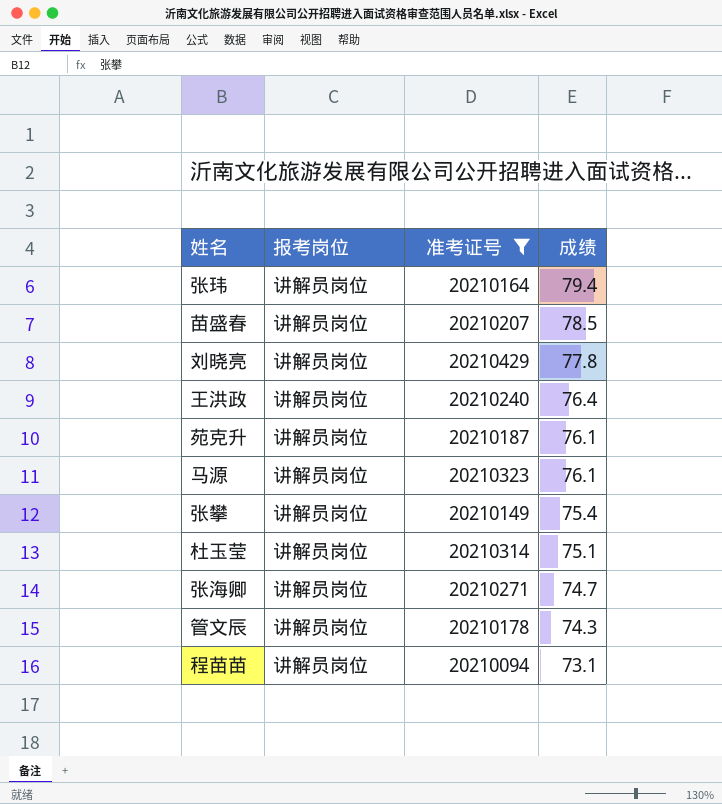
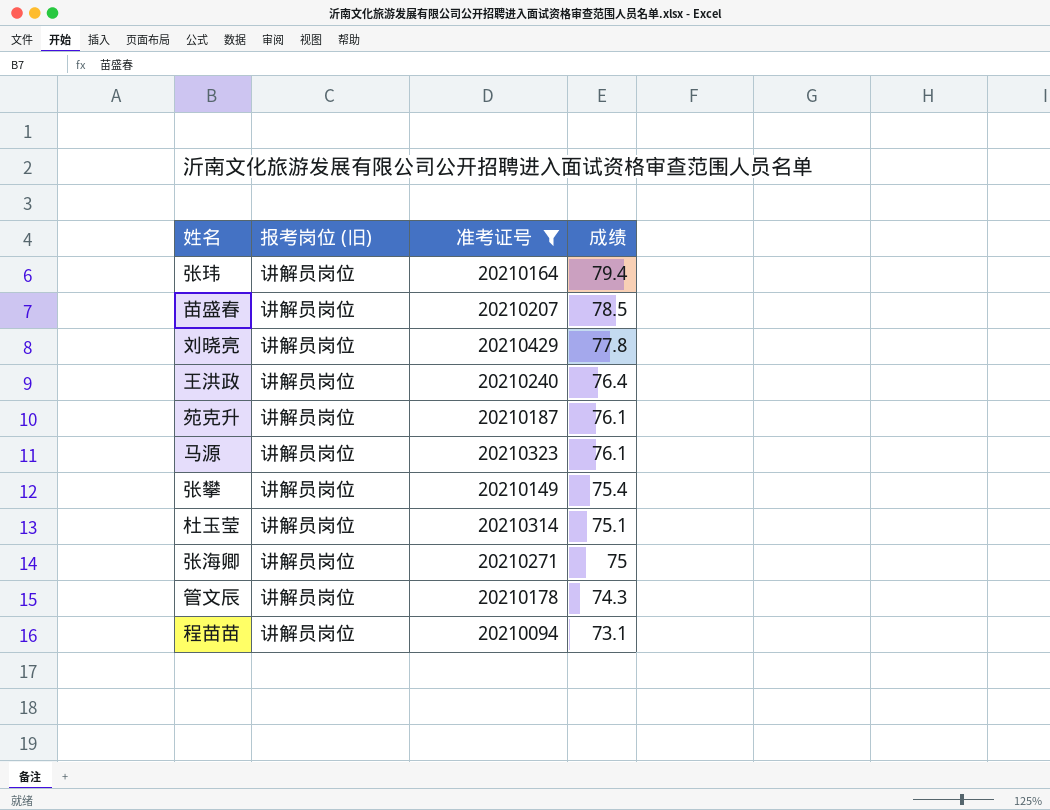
column name: 报考岗位 -> 报考岗位 (旧)
张海卿 | 成绩: 74.7 -> 75

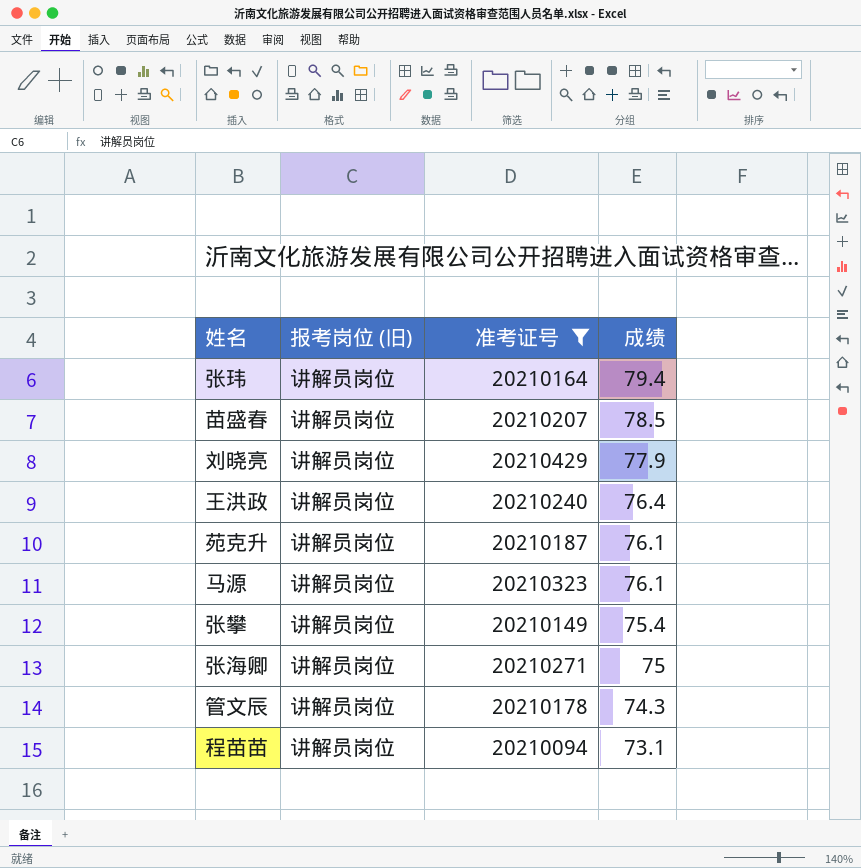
row 杜玉莹: 讲解员岗位 | 20210314 | 75.1 -> none
刘晓亮 | 成绩: 77.8 -> 77.9

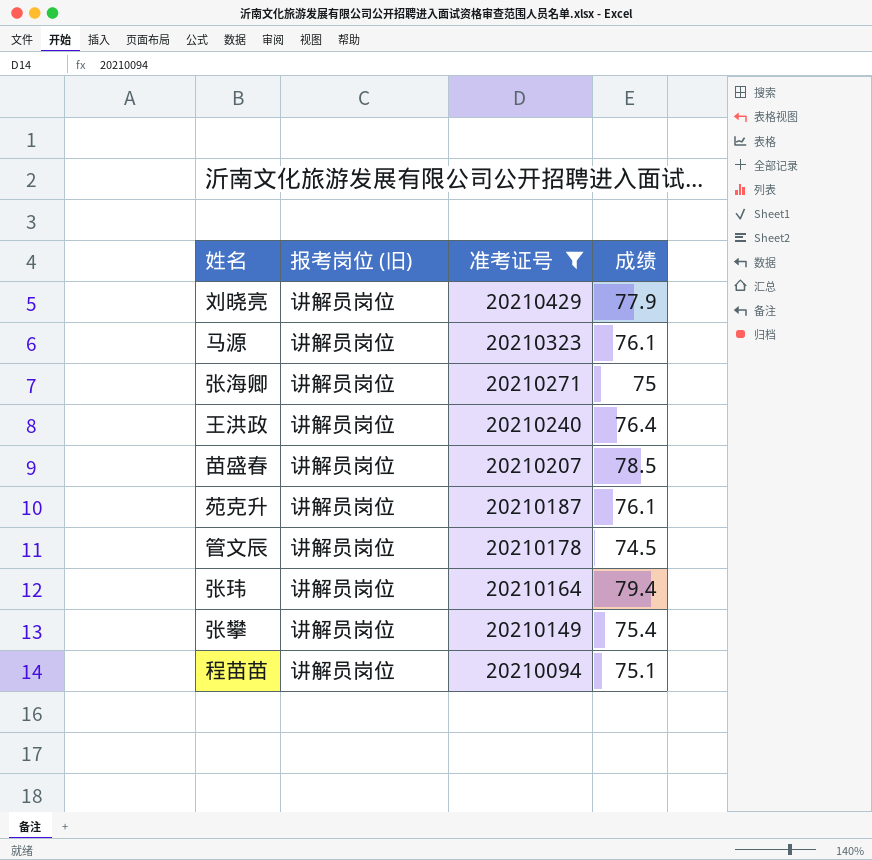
row order: 成绩 descending -> 准考证号 descending
管文辰 | 成绩: 74.3 -> 74.5
程苗苗 | 成绩: 73.1 -> 75.1

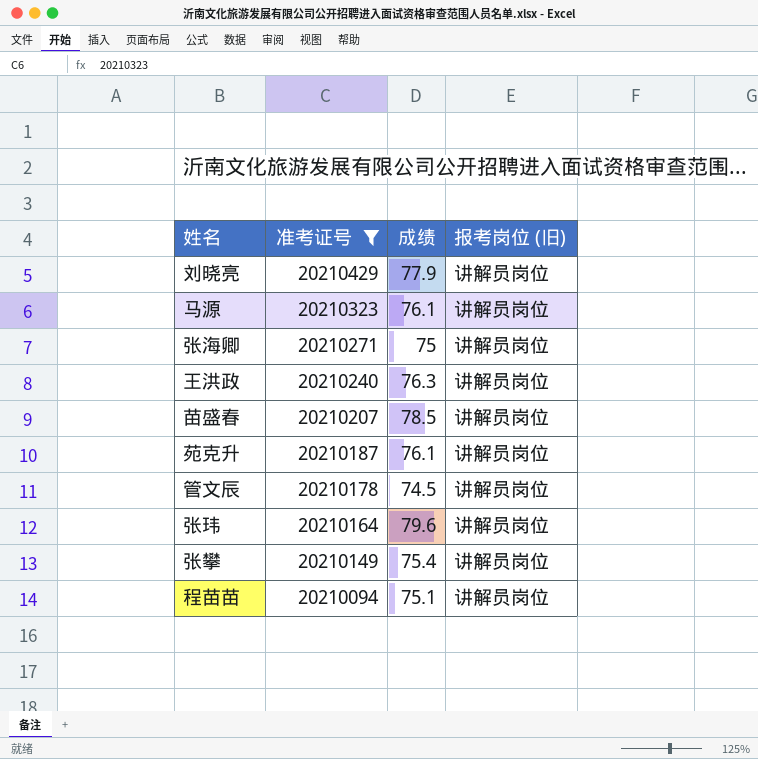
column 报考岗位 (旧) | position: 2 -> 4
王洪政 | 成绩: 76.4 -> 76.3
张玮 | 成绩: 79.4 -> 79.6

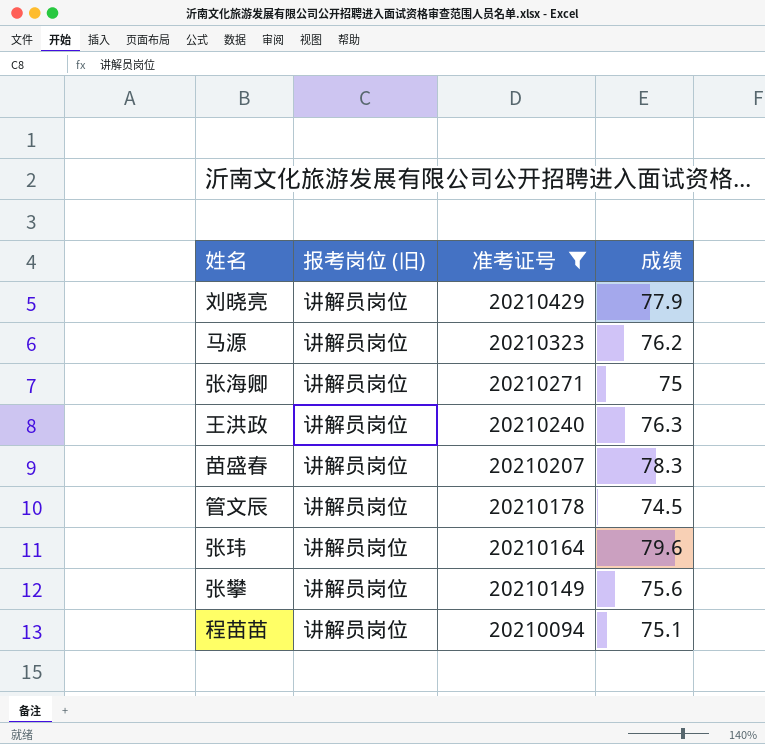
column 报考岗位 (旧) | position: 4 -> 2
row 苑克升: 20210187 | 76.1 | 讲解员岗位 -> none
马源 | 成绩: 76.1 -> 76.2
苗盛春 | 成绩: 78.5 -> 78.3
张攀 | 成绩: 75.4 -> 75.6

